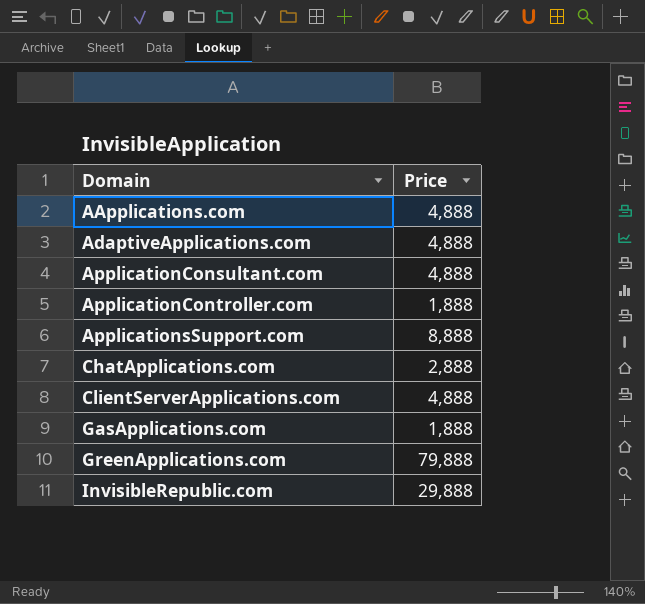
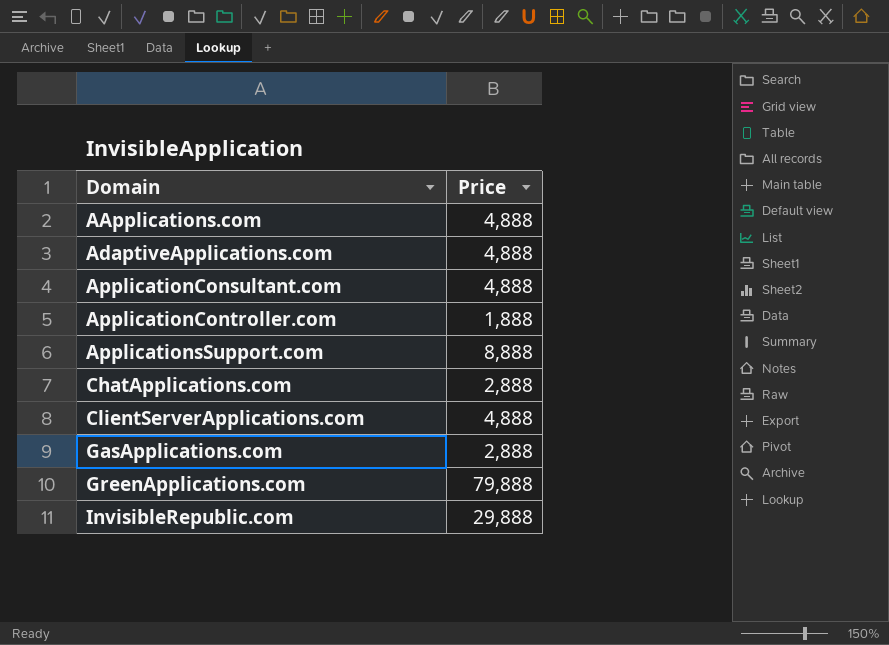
GasApplications.com | Price: 1,888 -> 2,888

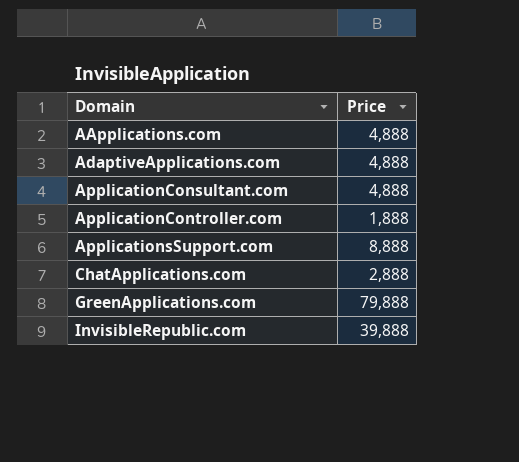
row ClientServerApplications.com: 4,888 -> none
row GasApplications.com: 2,888 -> none
InvisibleRepublic.com | Price: 29,888 -> 39,888

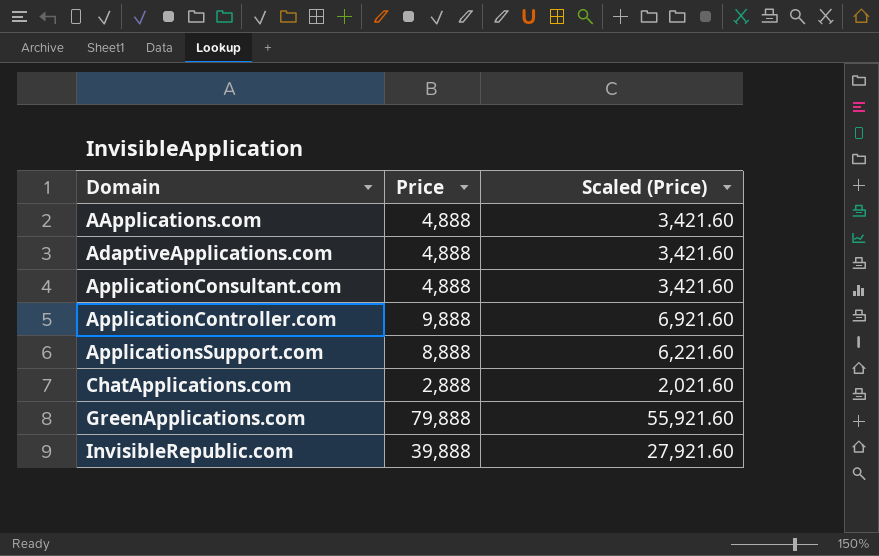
column Scaled (Price) | formula: none -> [Price] * 0.7
ApplicationController.com | Price: 1,888 -> 9,888

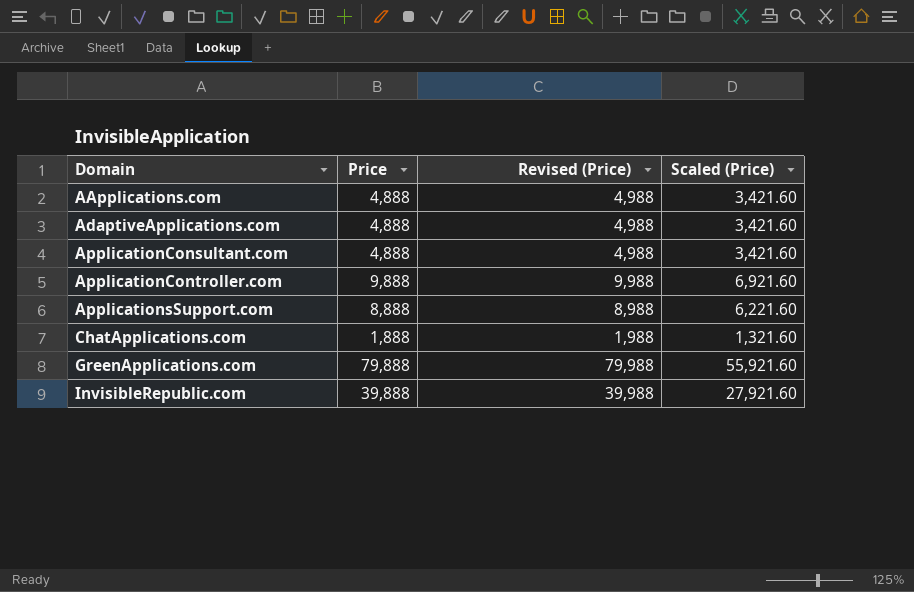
column Revised (Price) | formula: none -> [Price] + 100
ChatApplications.com | Price: 2,888 -> 1,888
ChatApplications.com | Scaled (Price): 2,021.60 -> 1,321.60

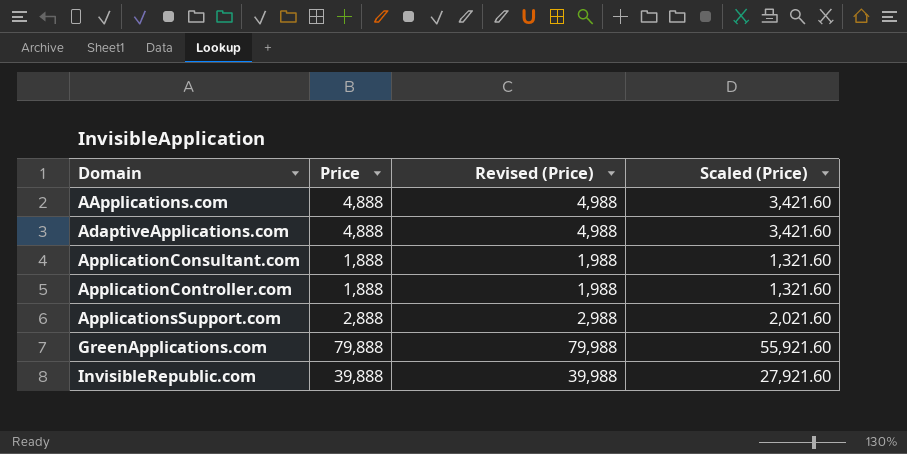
row ChatApplications.com: 1,888 | 1,988 | 1,321.60 -> none
ApplicationConsultant.com | Price: 4,888 -> 1,888
ApplicationConsultant.com | Revised (Price): 4,988 -> 1,988
ApplicationConsultant.com | Scaled (Price): 3,421.60 -> 1,321.60
ApplicationController.com | Price: 9,888 -> 1,888
ApplicationController.com | Revised (Price): 9,988 -> 1,988
ApplicationController.com | Scaled (Price): 6,921.60 -> 1,321.60
ApplicationsSupport.com | Price: 8,888 -> 2,888
ApplicationsSupport.com | Revised (Price): 8,988 -> 2,988
ApplicationsSupport.com | Scaled (Price): 6,221.60 -> 2,021.60

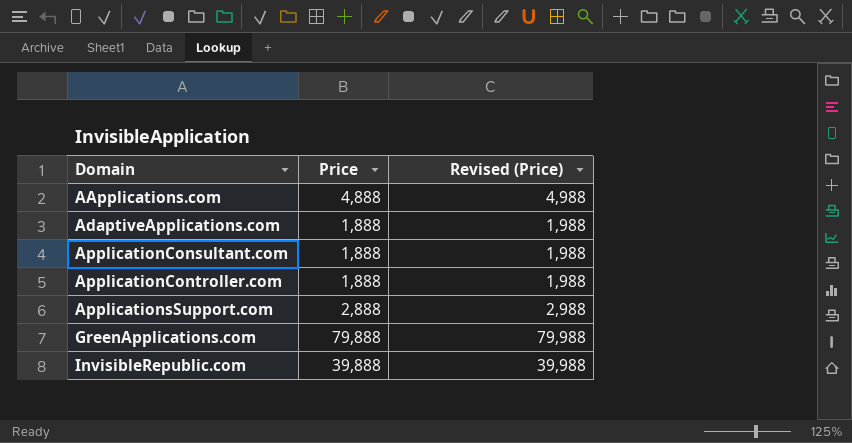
column Scaled (Price) | formula: [Price] * 0.7 -> none
AdaptiveApplications.com | Price: 4,888 -> 1,888
AdaptiveApplications.com | Revised (Price): 4,988 -> 1,988

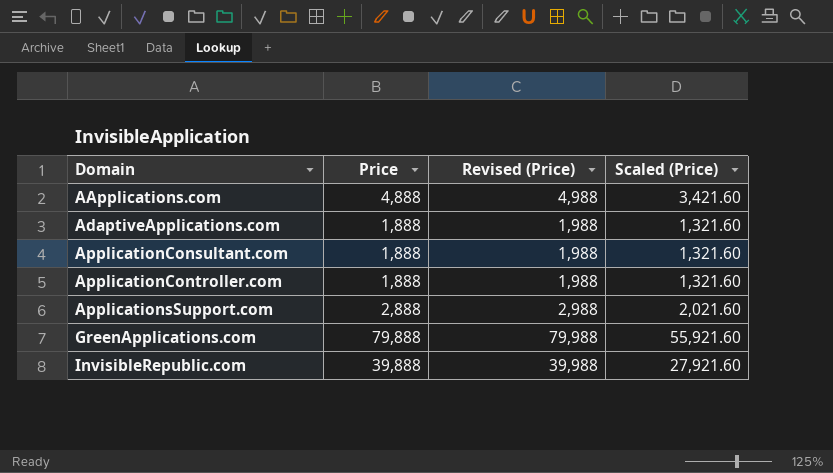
column Scaled (Price) | formula: none -> [Price] * 0.7

